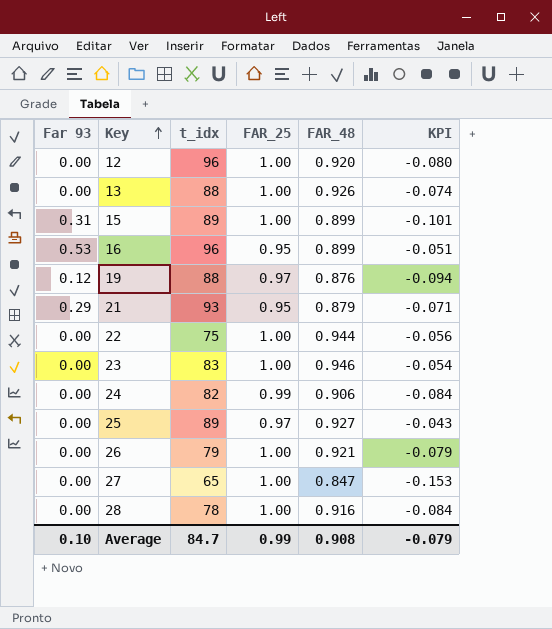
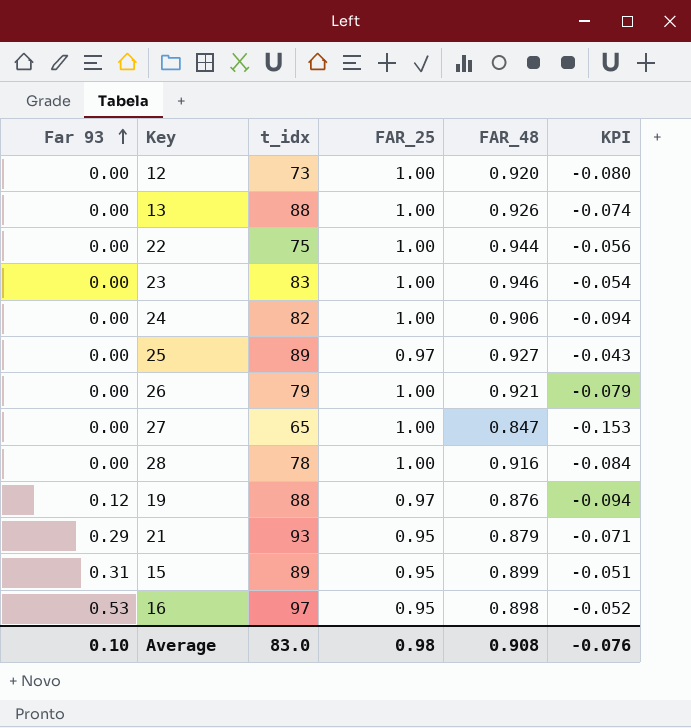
row order: Key ascending -> Far 93 ascending
12 | t_idx: 96 -> 73
24 | FAR_25: 0.99 -> 1.00
24 | KPI: -0.084 -> -0.094
15 | FAR_25: 1.00 -> 0.95
15 | KPI: -0.101 -> -0.051
16 | t_idx: 96 -> 97
16 | FAR_48: 0.899 -> 0.898
16 | KPI: -0.051 -> -0.052
Average | t_idx: 84.7 -> 83.0
Average | FAR_25: 0.99 -> 0.98
Average | KPI: -0.079 -> -0.076

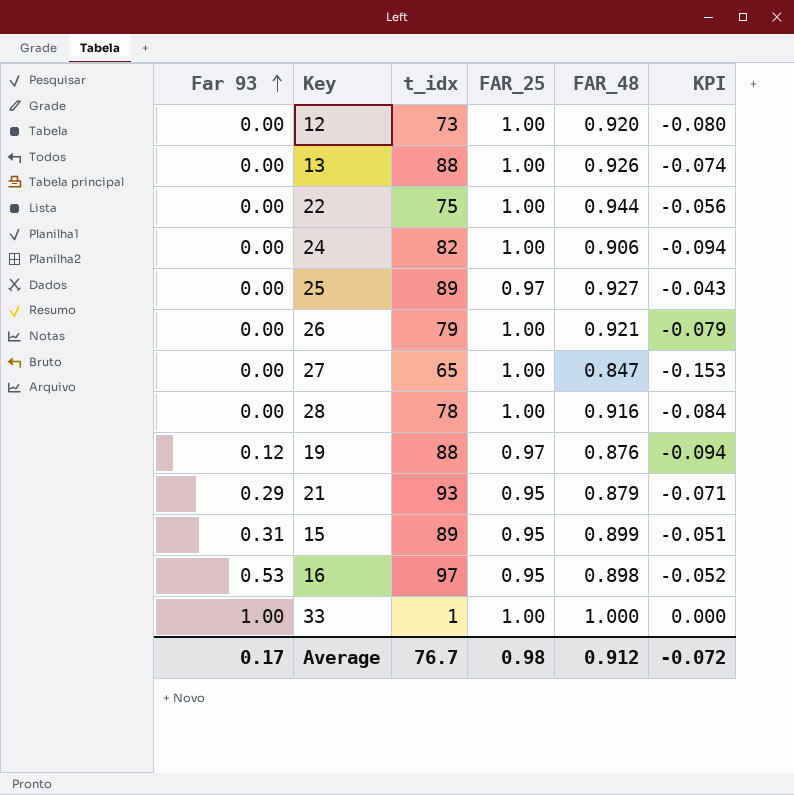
row 23: 0.00 | 83 | 1.00 | 0.946 | -0.054 -> none
row 33: none -> 1.00 | 1 | 1.00 | 1.000 | 0.000
Average | Far 93: 0.10 -> 0.17
Average | t_idx: 83.0 -> 76.7
Average | FAR_48: 0.908 -> 0.912
Average | KPI: -0.076 -> -0.072

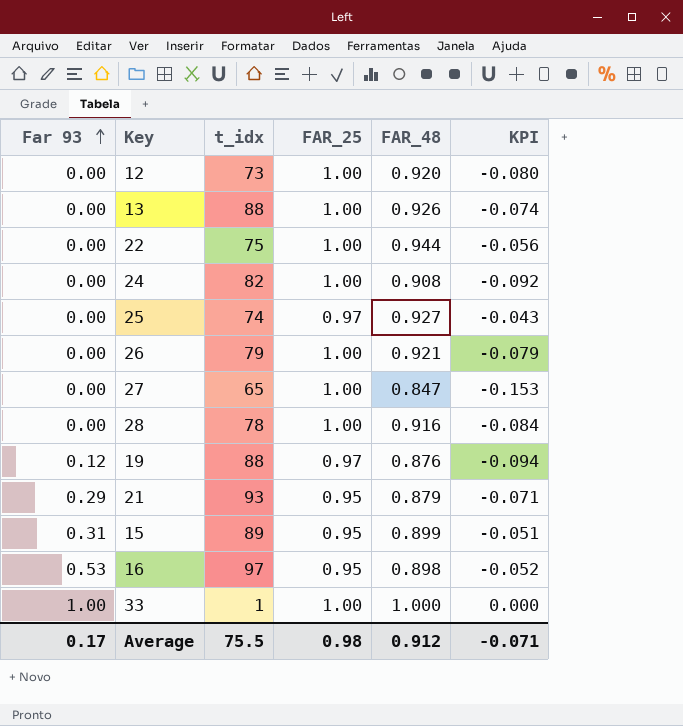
24 | FAR_48: 0.906 -> 0.908
24 | KPI: -0.094 -> -0.092
25 | t_idx: 89 -> 74
Average | t_idx: 76.7 -> 75.5
Average | KPI: -0.072 -> -0.071

